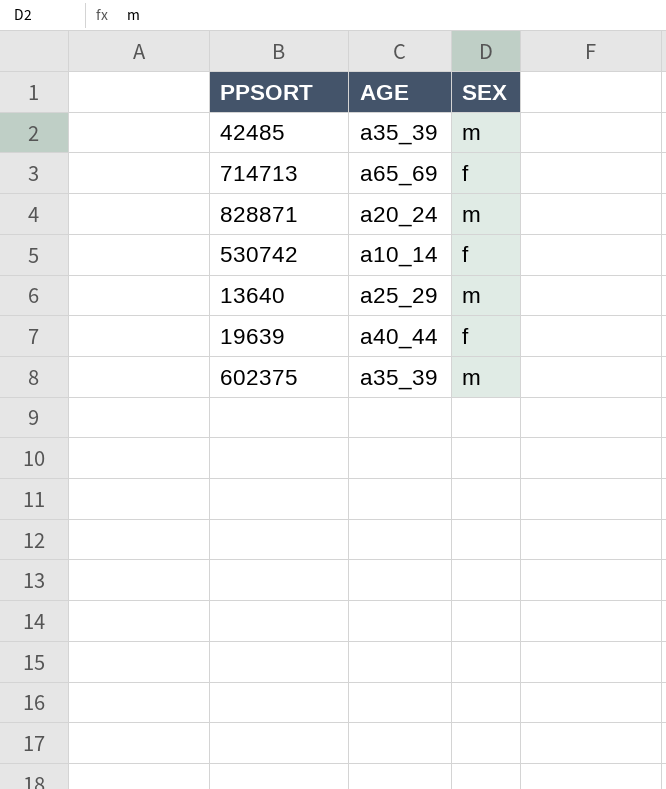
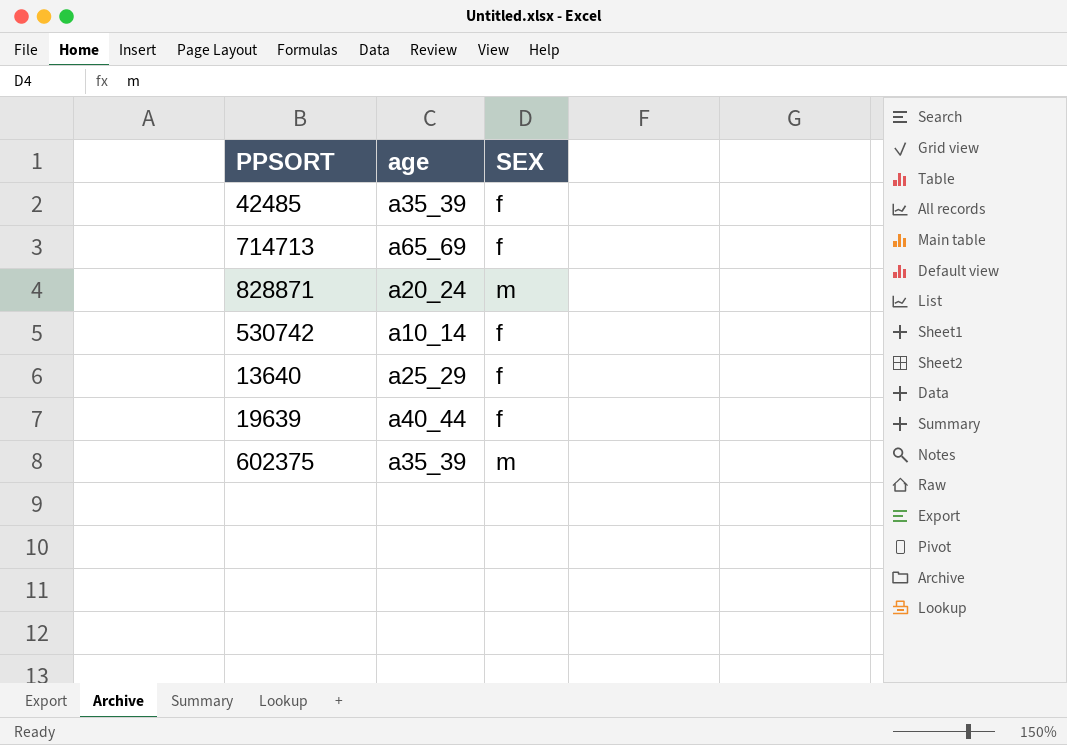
column name: AGE -> age
42485 | SEX: m -> f
13640 | SEX: m -> f

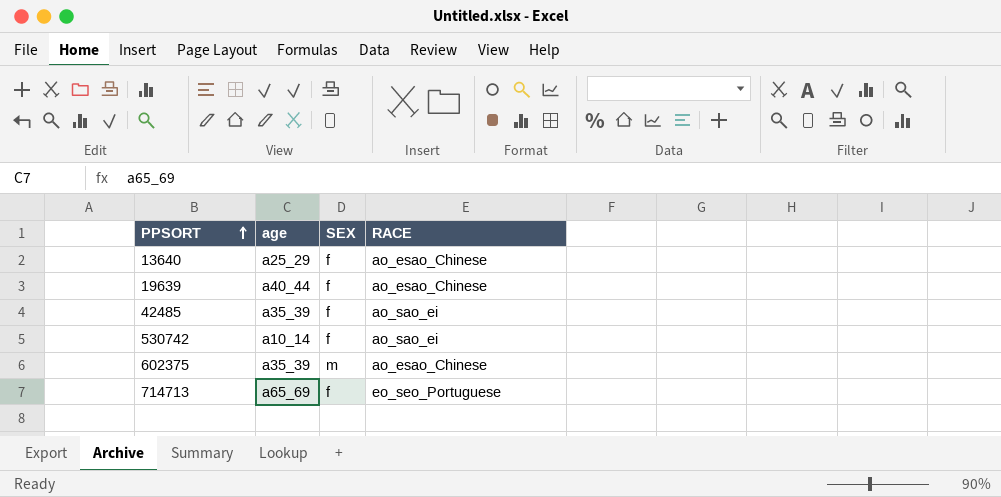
row order: none -> PPSORT ascending
column RACE | position: none -> 4
row 828871: a20_24 | m -> none

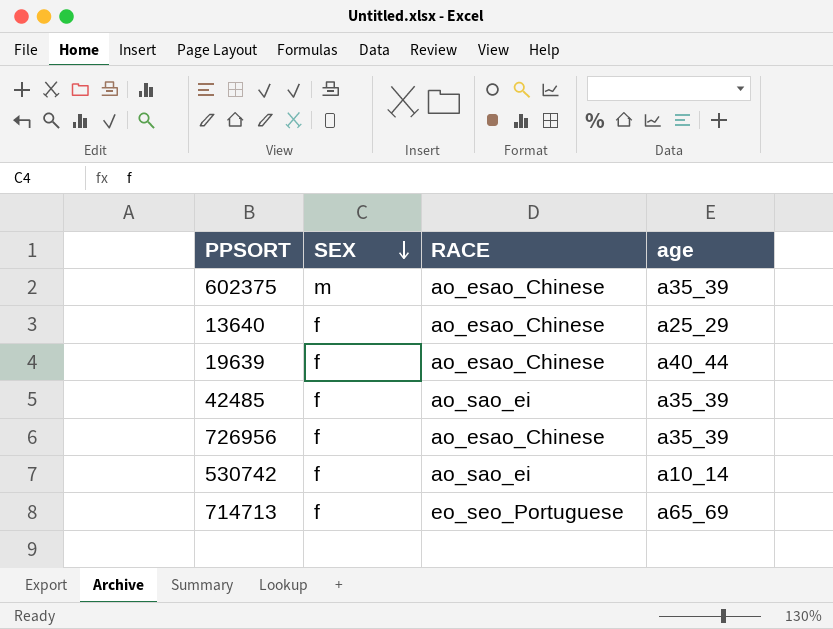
row order: PPSORT ascending -> SEX descending
column age | position: 2 -> 4
row 726956: none -> f | ao_esao_Chinese | a35_39

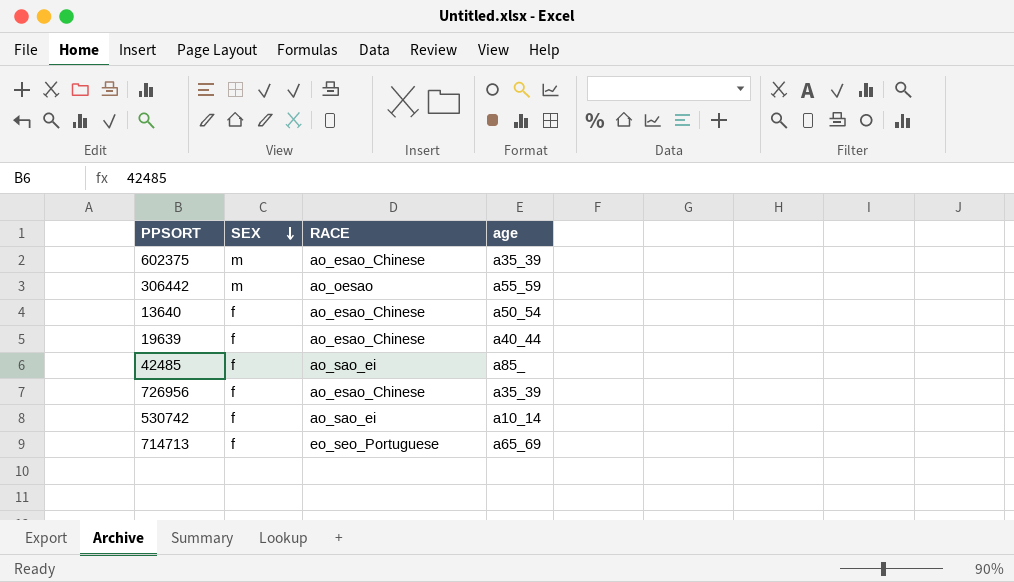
row 306442: none -> m | ao_oesao | a55_59
13640 | age: a25_29 -> a50_54
42485 | age: a35_39 -> a85_

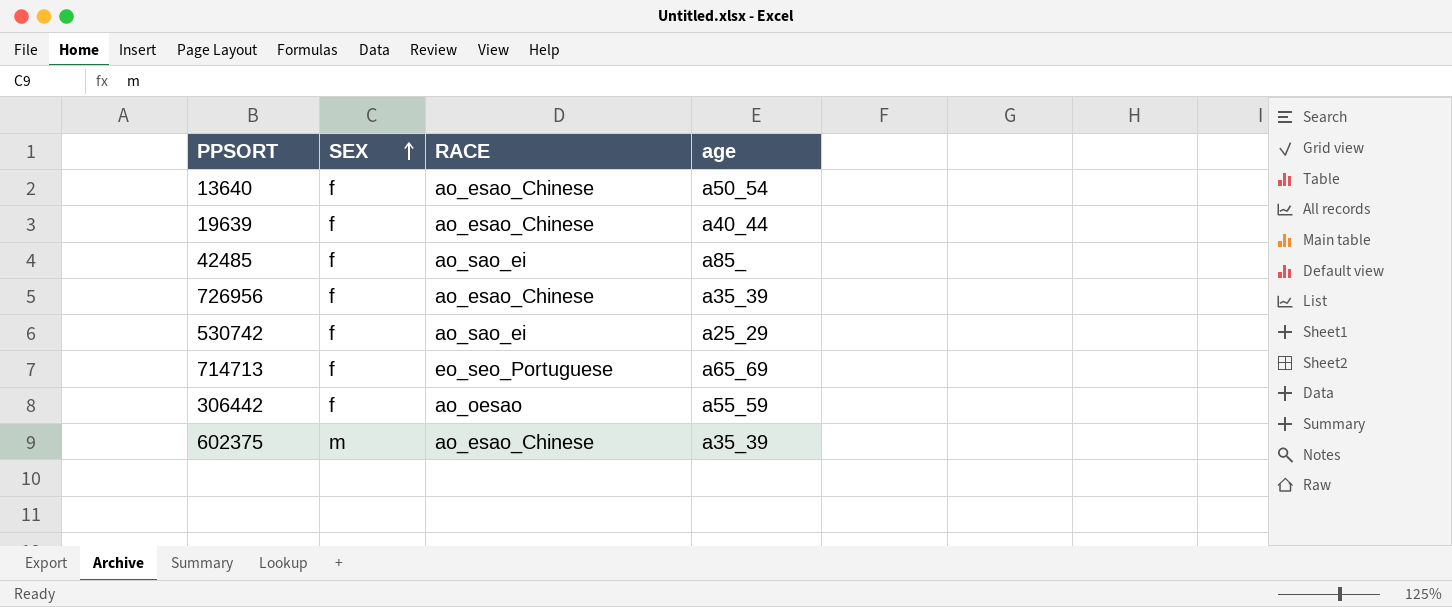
row order: SEX descending -> SEX ascending
530742 | age: a10_14 -> a25_29
306442 | SEX: m -> f

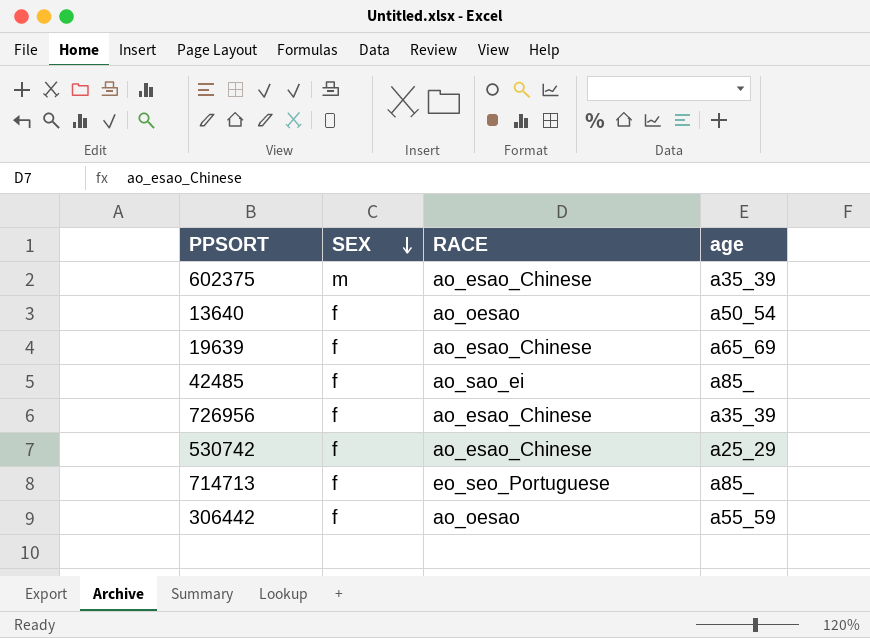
row order: SEX ascending -> SEX descending
13640 | RACE: ao_esao_Chinese -> ao_oesao
19639 | age: a40_44 -> a65_69
530742 | RACE: ao_sao_ei -> ao_esao_Chinese
714713 | age: a65_69 -> a85_

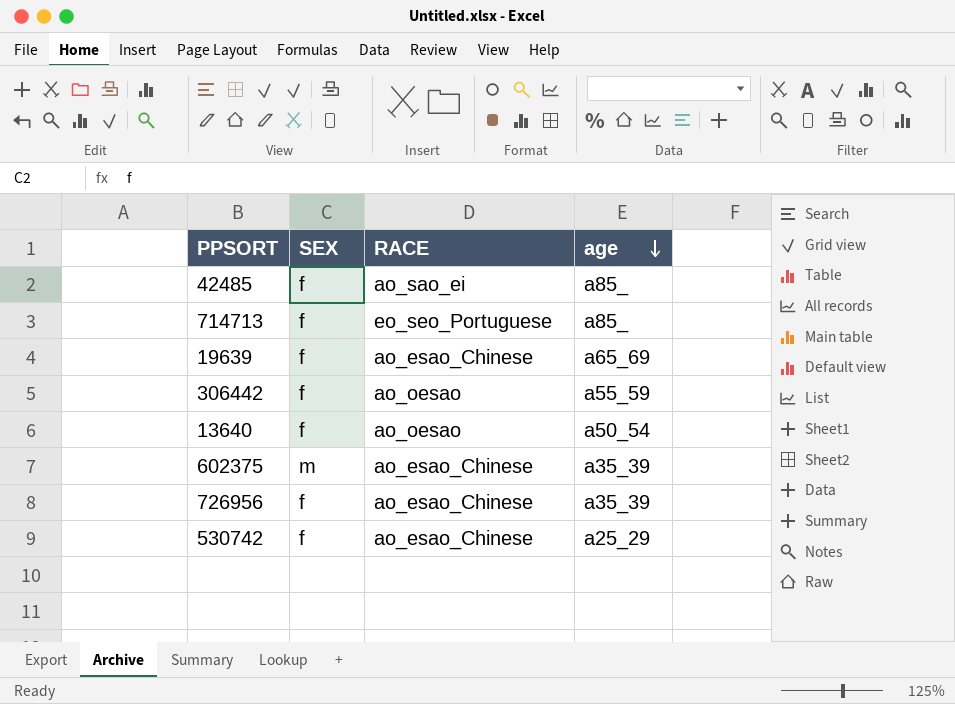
row order: SEX descending -> age descending

